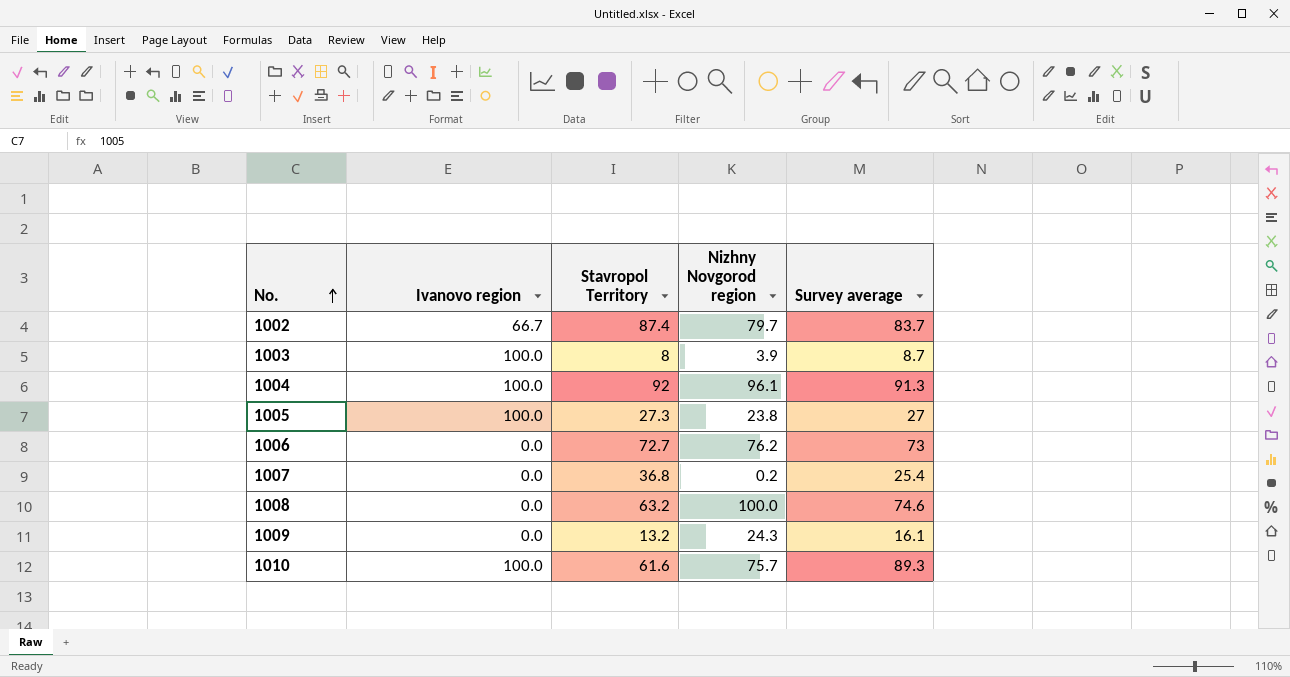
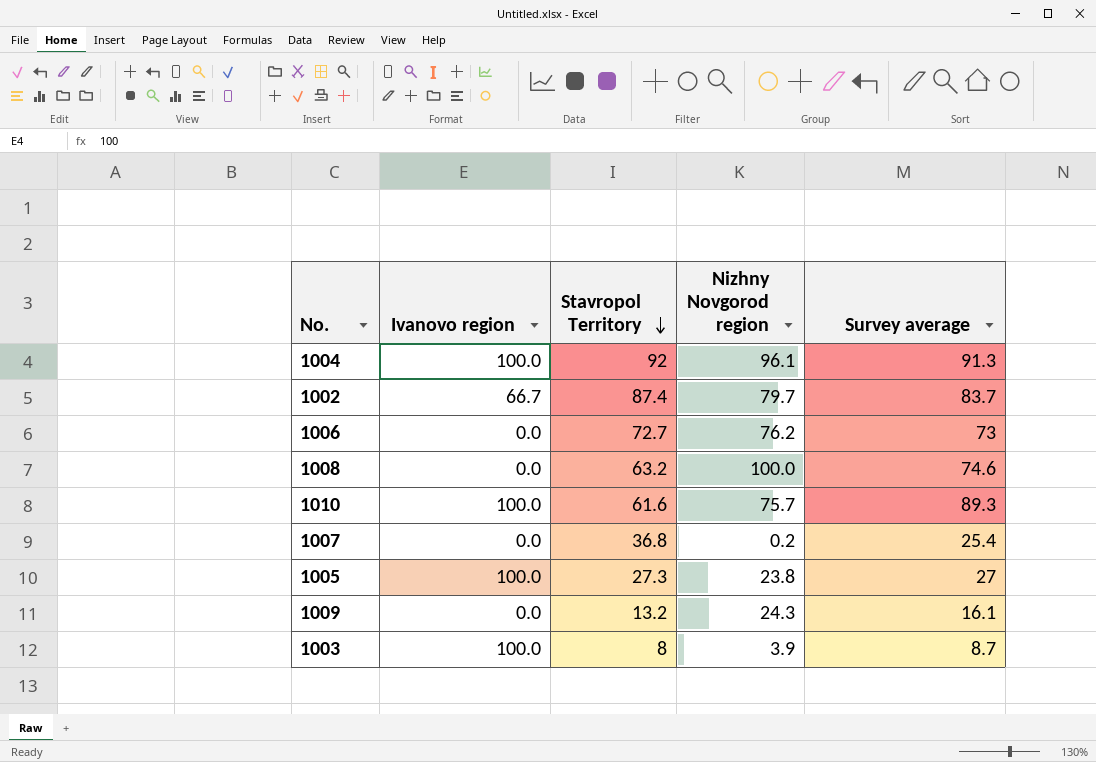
row order: No. ascending -> Stavropol Territory descending

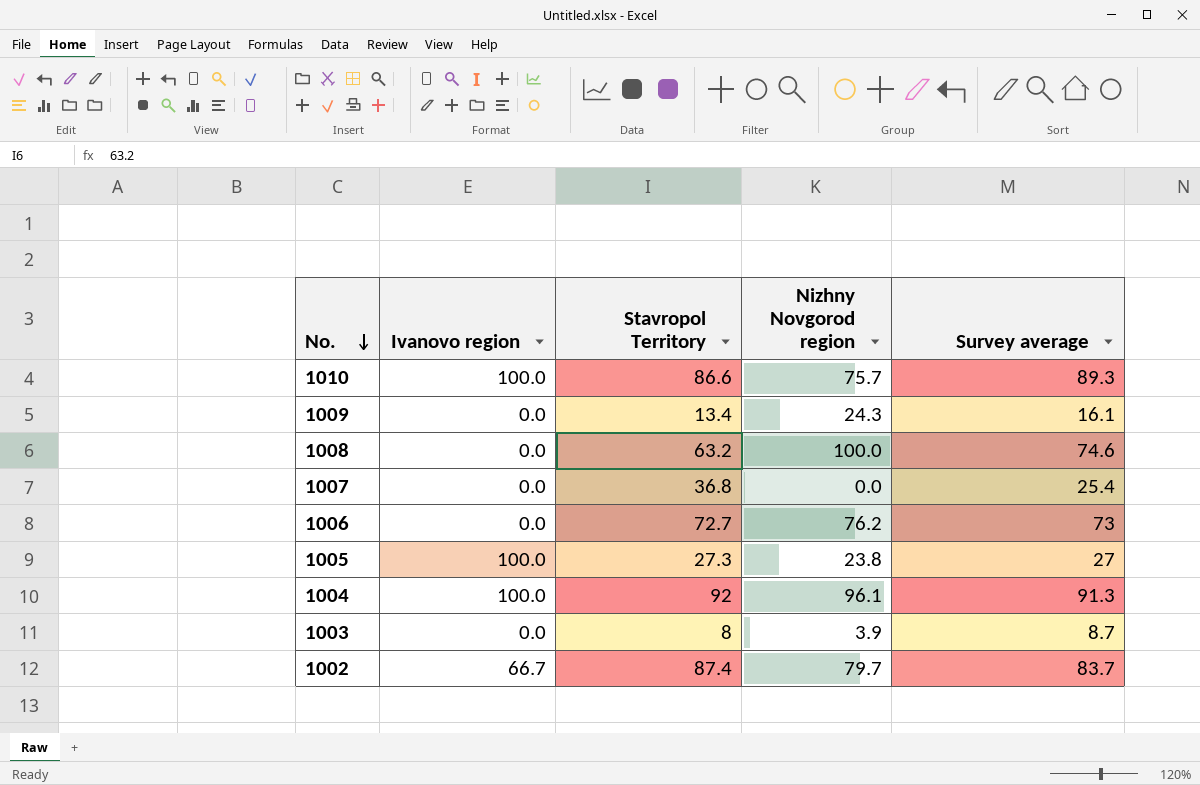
row order: Stavropol Territory descending -> No. descending
1010 | Stavropol Territory: 61.6 -> 86.6
1009 | Stavropol Territory: 13.2 -> 13.4
1007 | Nizhny Novgorod region: 0.2 -> 0.0
1003 | Ivanovo region: 100.0 -> 0.0

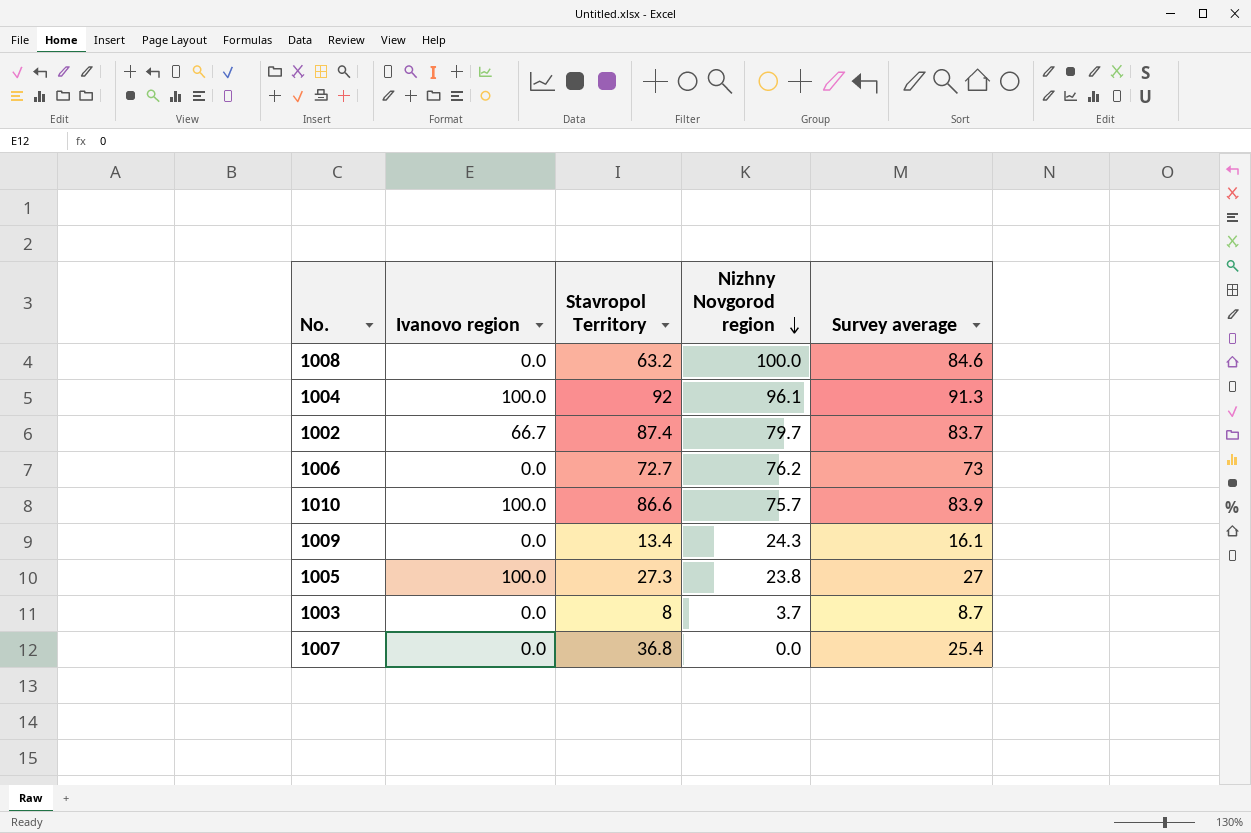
row order: No. descending -> Nizhny Novgorod region descending
1008 | Survey average: 74.6 -> 84.6
1010 | Survey average: 89.3 -> 83.9
1003 | Nizhny Novgorod region: 3.9 -> 3.7

